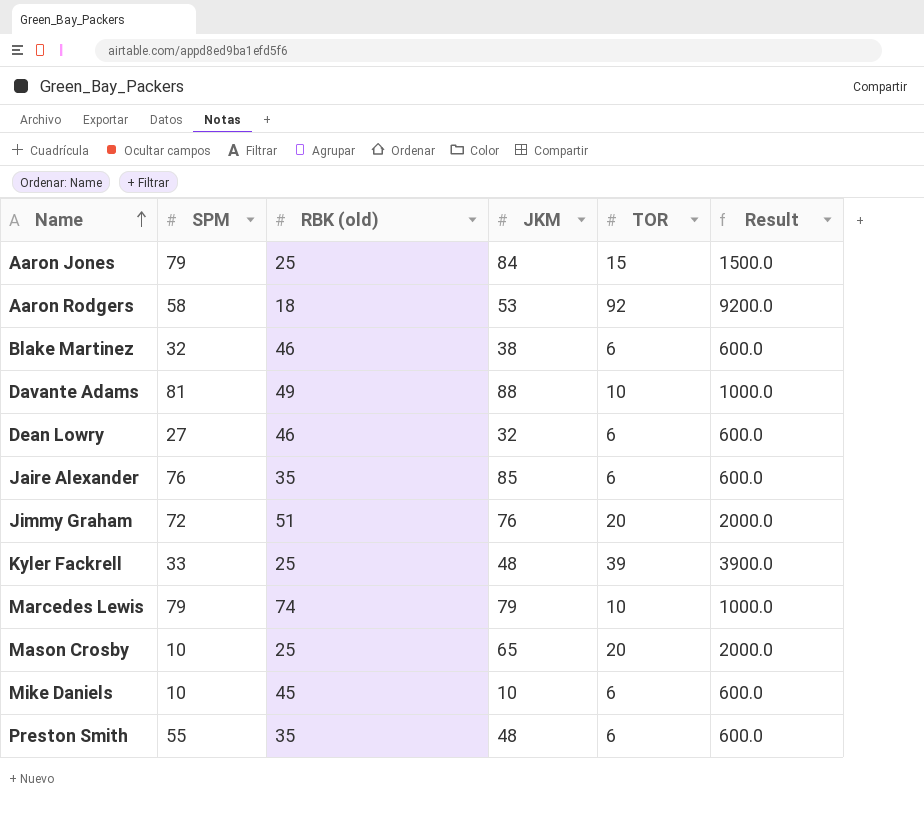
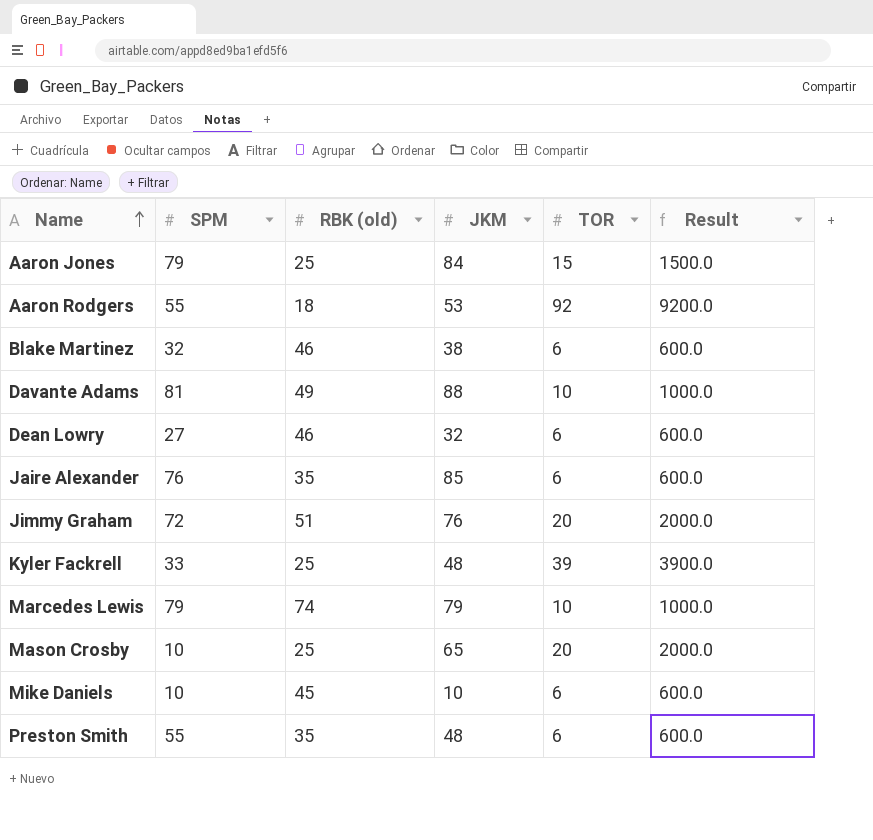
Aaron Rodgers | SPM: 58 -> 55

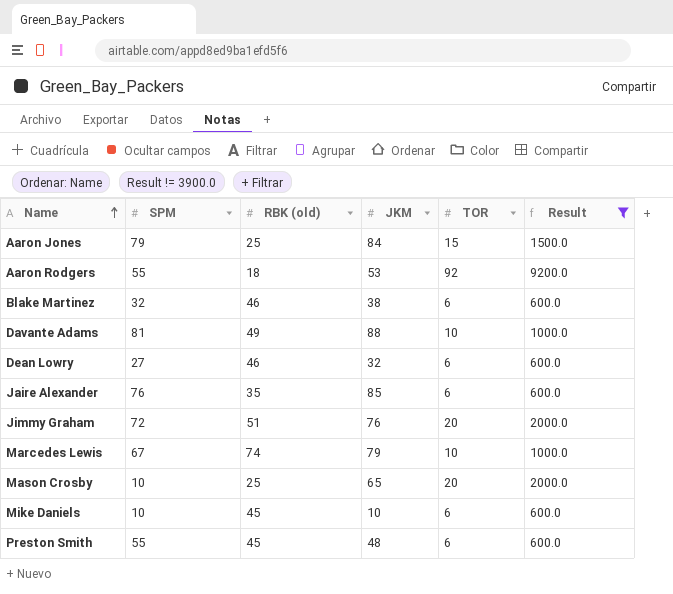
filter: none -> Result != 3900.0
Marcedes Lewis | SPM: 79 -> 67
Preston Smith | RBK (old): 35 -> 45

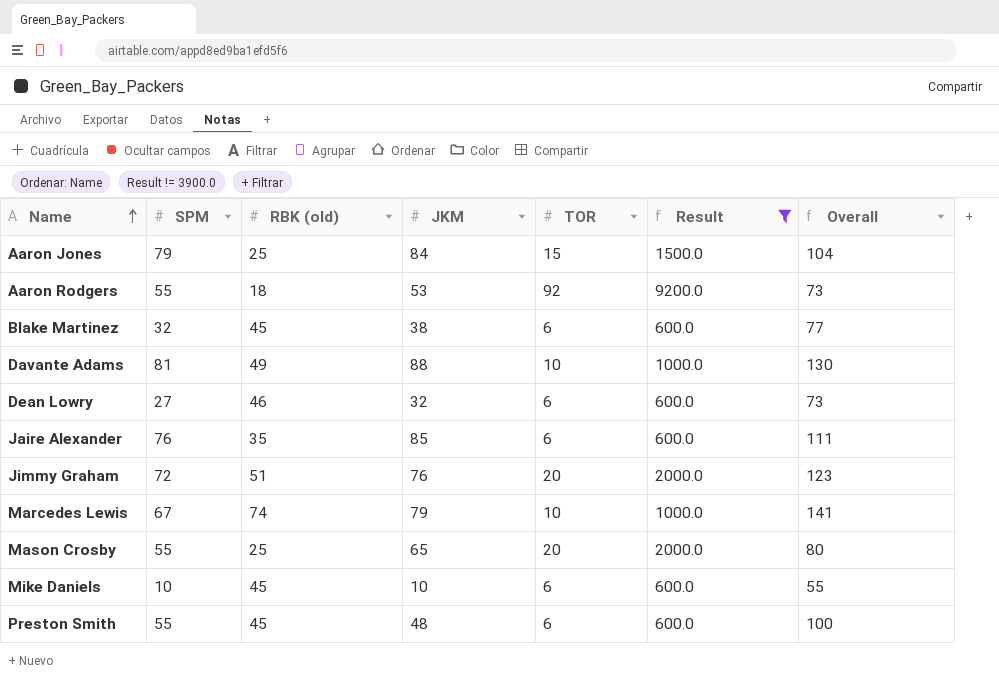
column Overall | formula: none -> [SPM] + [RBK (old)]
Blake Martinez | RBK (old): 46 -> 45
Mason Crosby | SPM: 10 -> 55

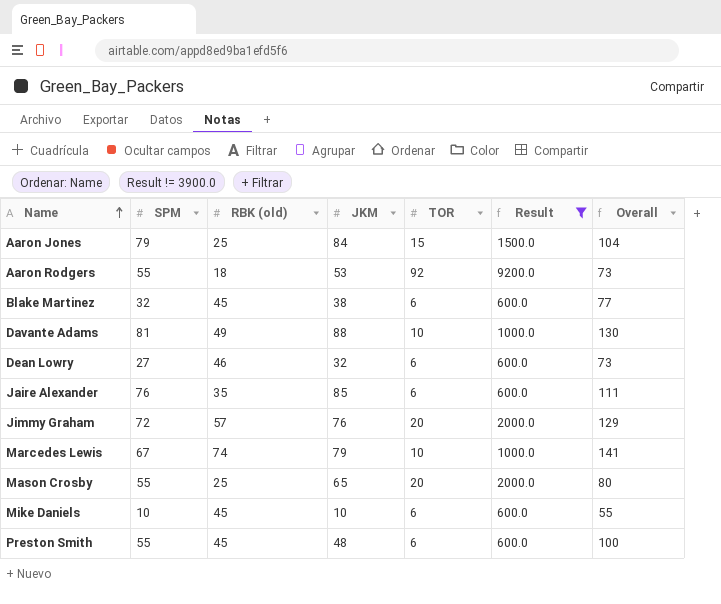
Jimmy Graham | RBK (old): 51 -> 57
Jimmy Graham | Overall: 123 -> 129

